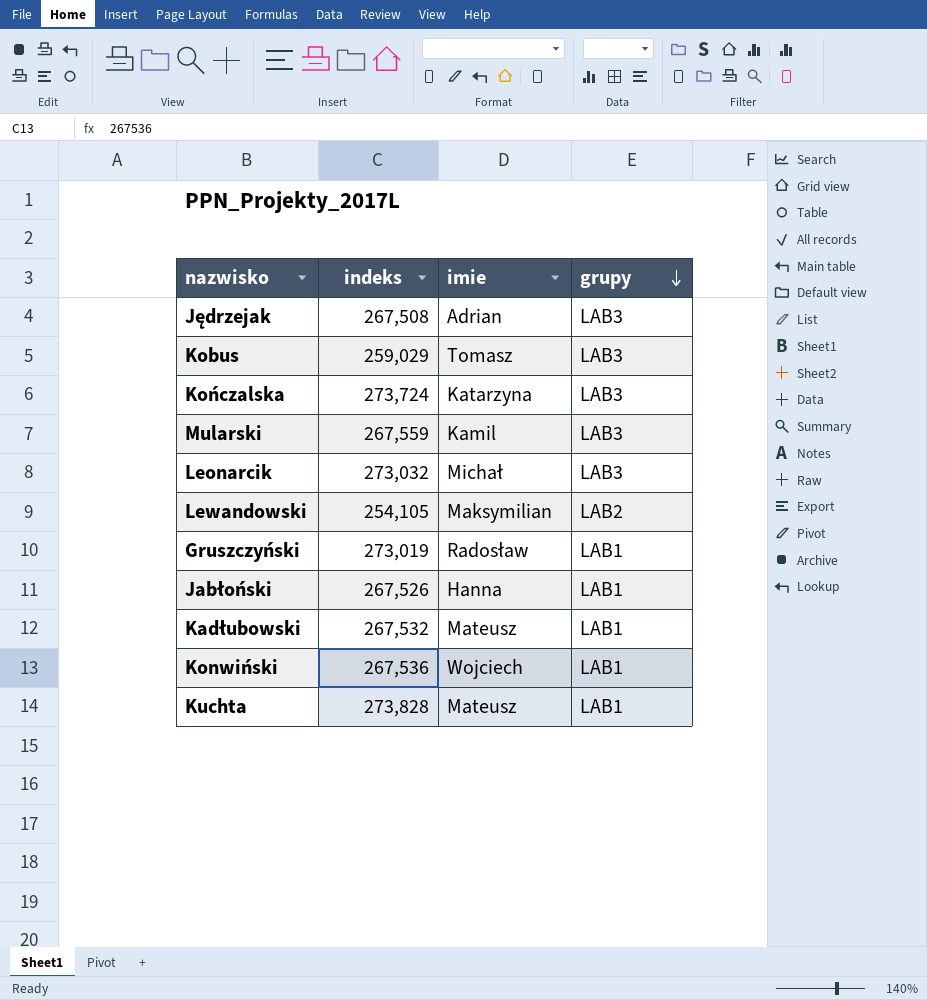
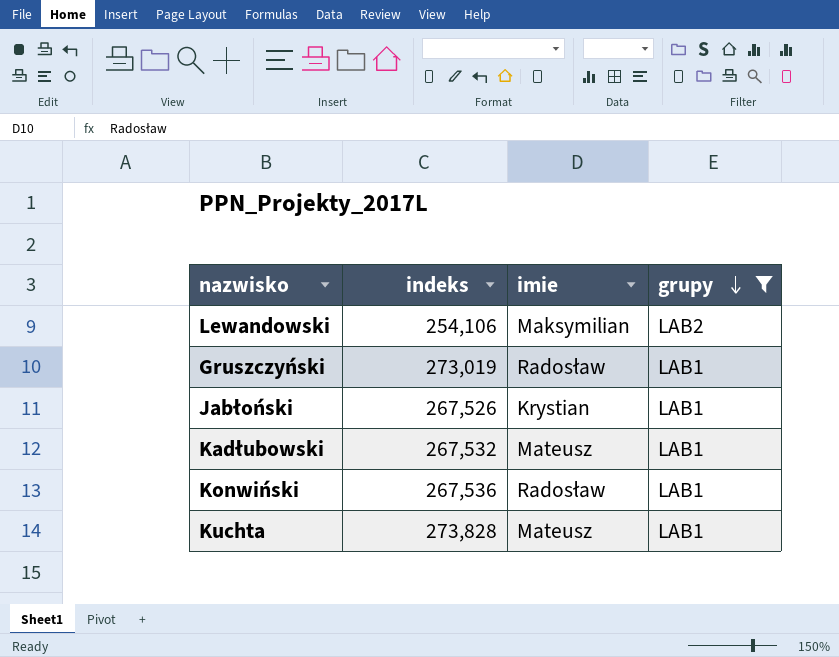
filter: none -> grupy != LAB3
Lewandowski | indeks: 254,105 -> 254,106
Jabłoński | imie: Hanna -> Krystian
Konwiński | imie: Wojciech -> Radosław

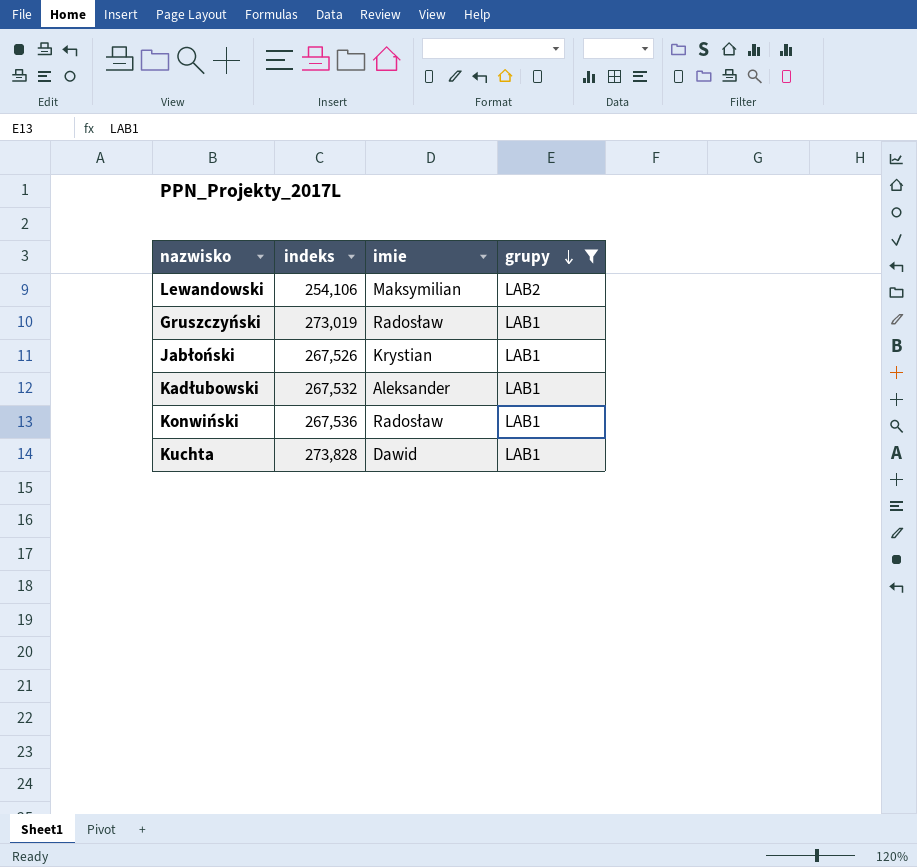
Kadłubowski | imie: Mateusz -> Aleksander
Kuchta | imie: Mateusz -> Dawid

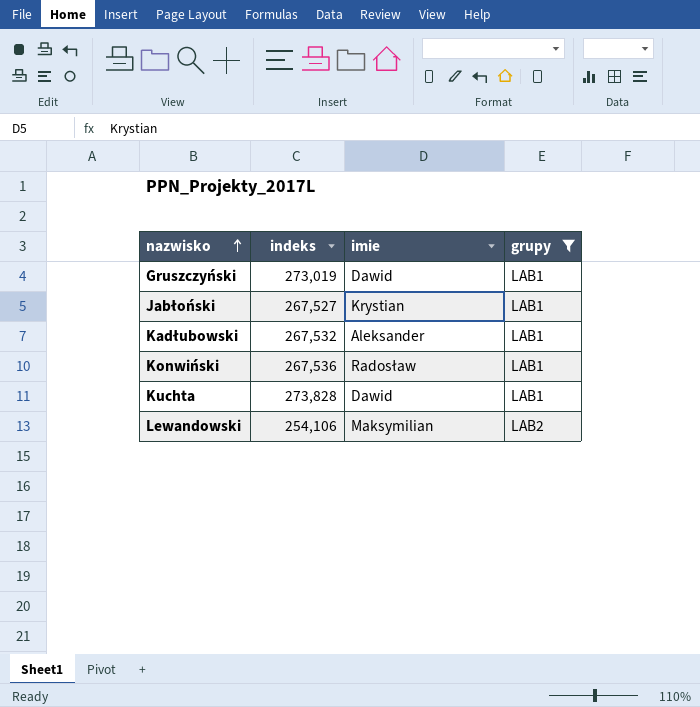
row order: grupy descending -> nazwisko ascending
Gruszczyński | imie: Radosław -> Dawid
Jabłoński | indeks: 267,526 -> 267,527

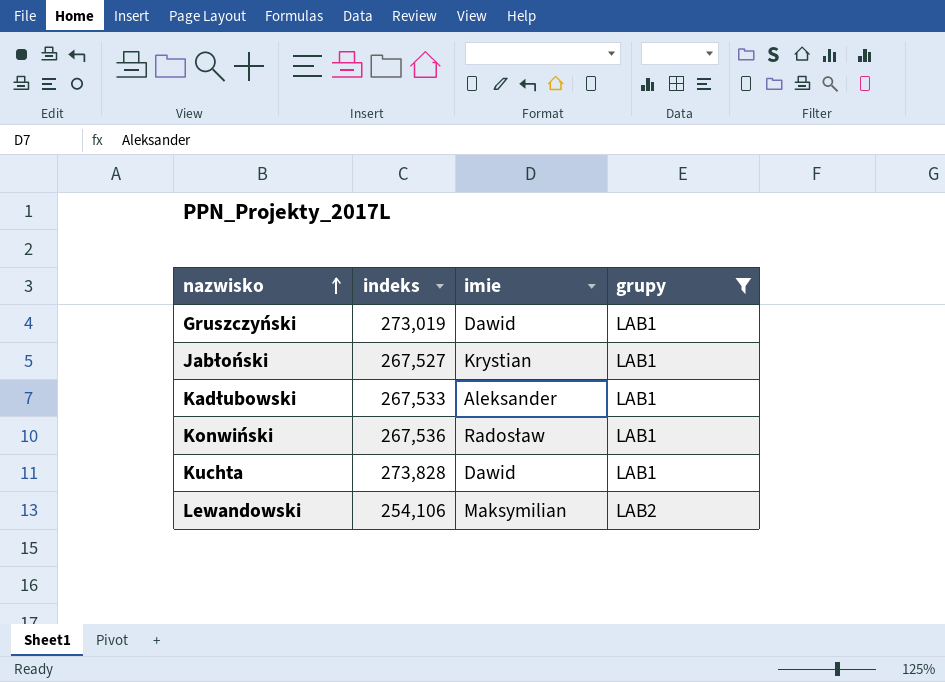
Kadłubowski | indeks: 267,532 -> 267,533

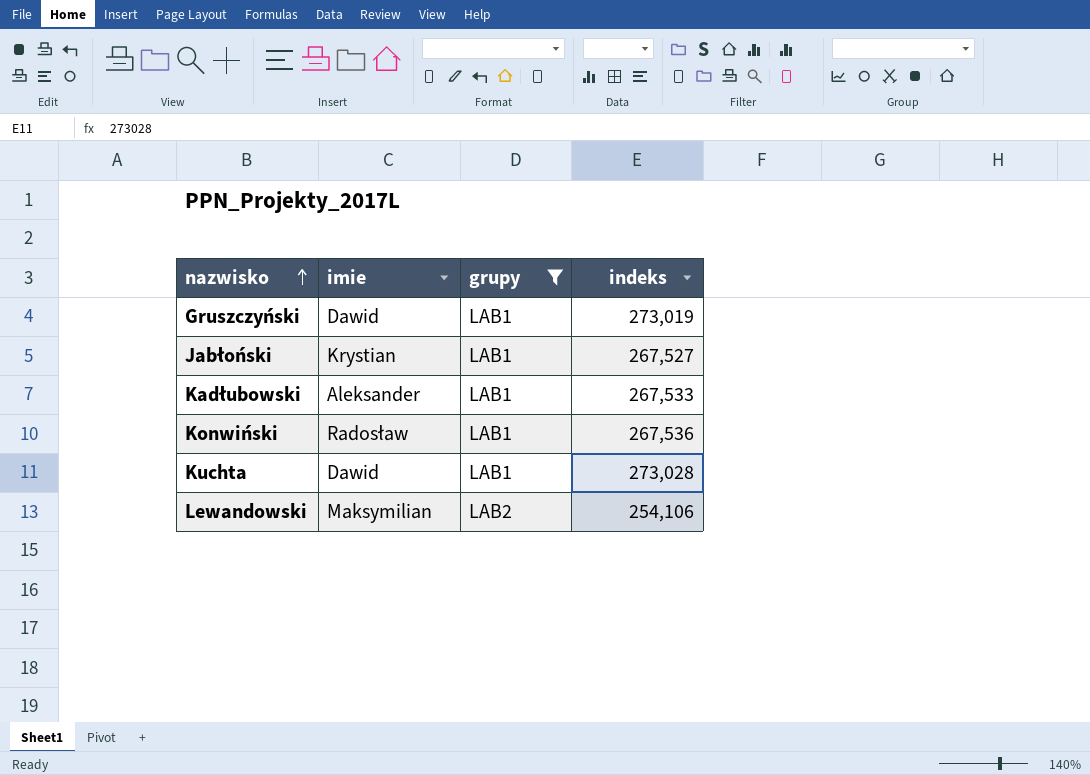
column indeks | position: 2 -> 4
Kuchta | indeks: 273,828 -> 273,028

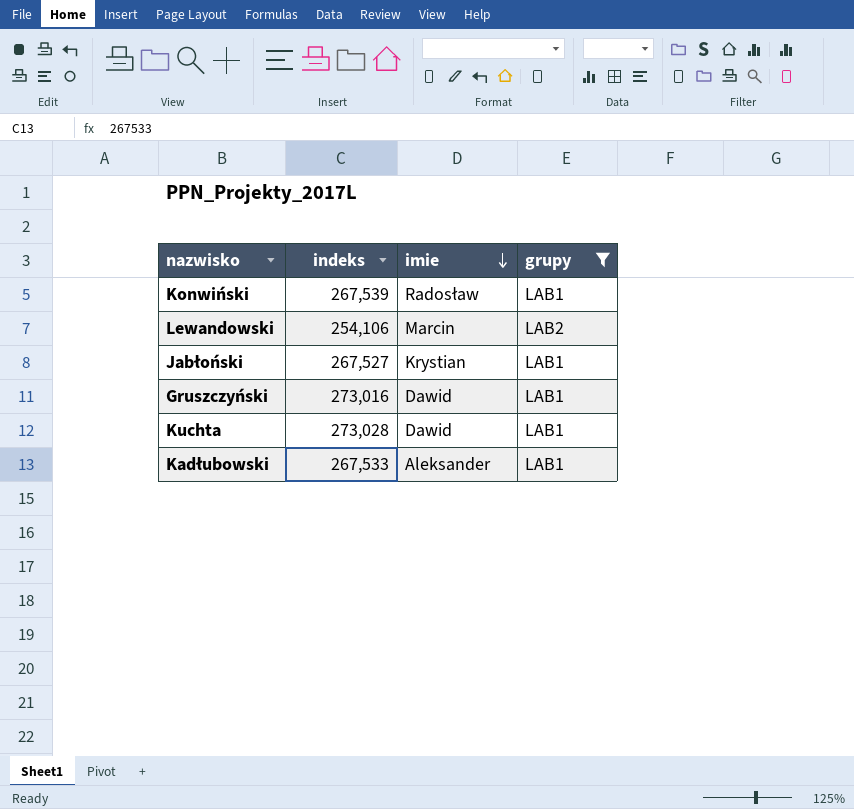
row order: nazwisko ascending -> imie descending
column indeks | position: 4 -> 2
Konwiński | indeks: 267,536 -> 267,539
Lewandowski | imie: Maksymilian -> Marcin
Gruszczyński | indeks: 273,019 -> 273,016

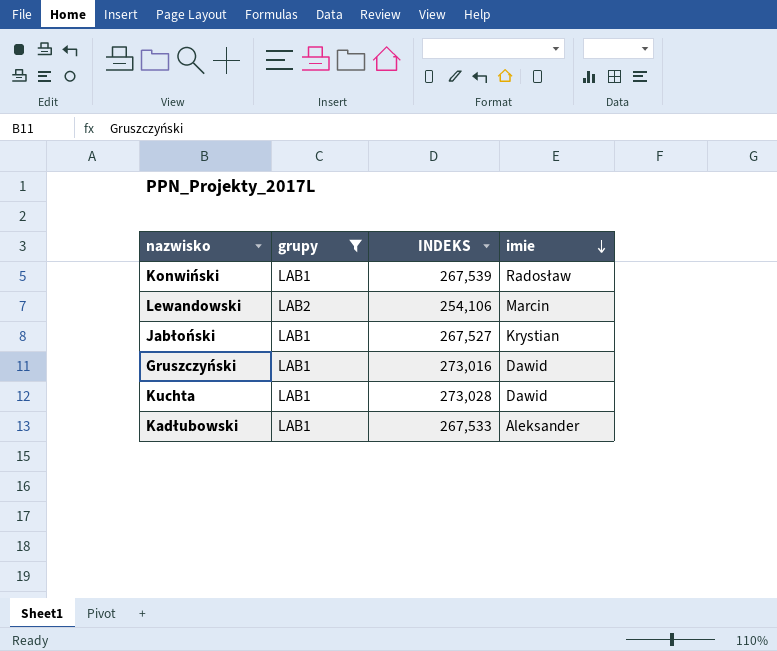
column grupy | position: 4 -> 2
column name: indeks -> INDEKS

